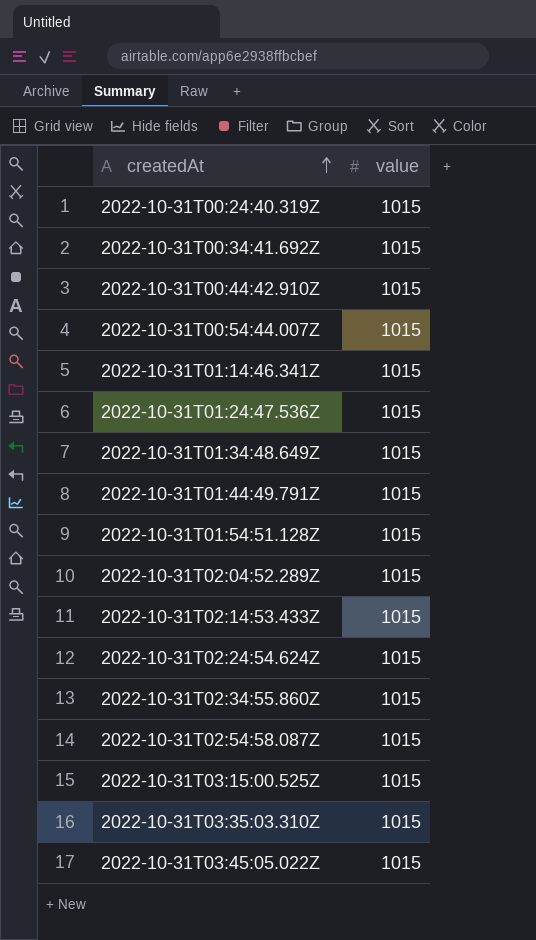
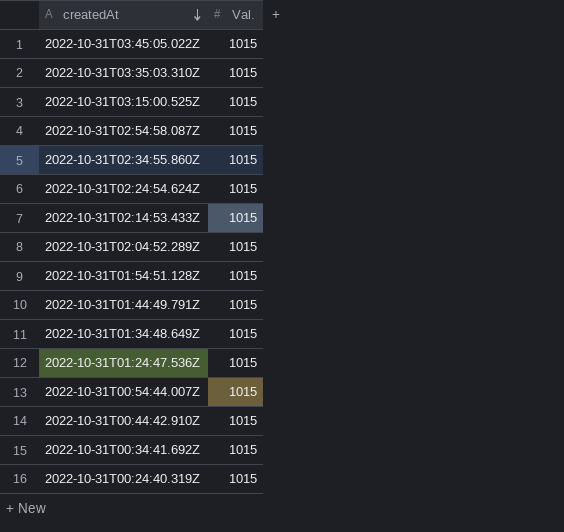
row order: createdAt ascending -> createdAt descending
column name: value -> Val.
row 2022-10-31T01:14:46.341Z: 1015 -> none

